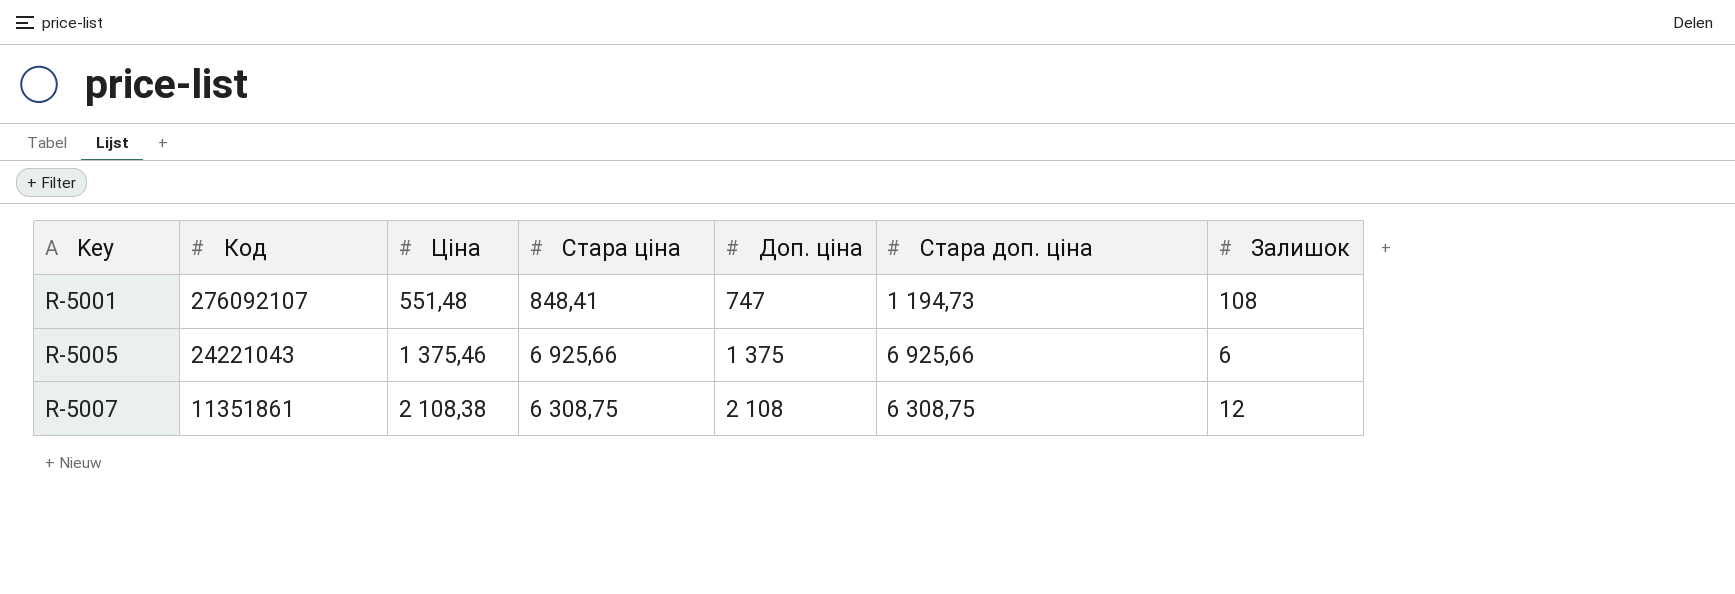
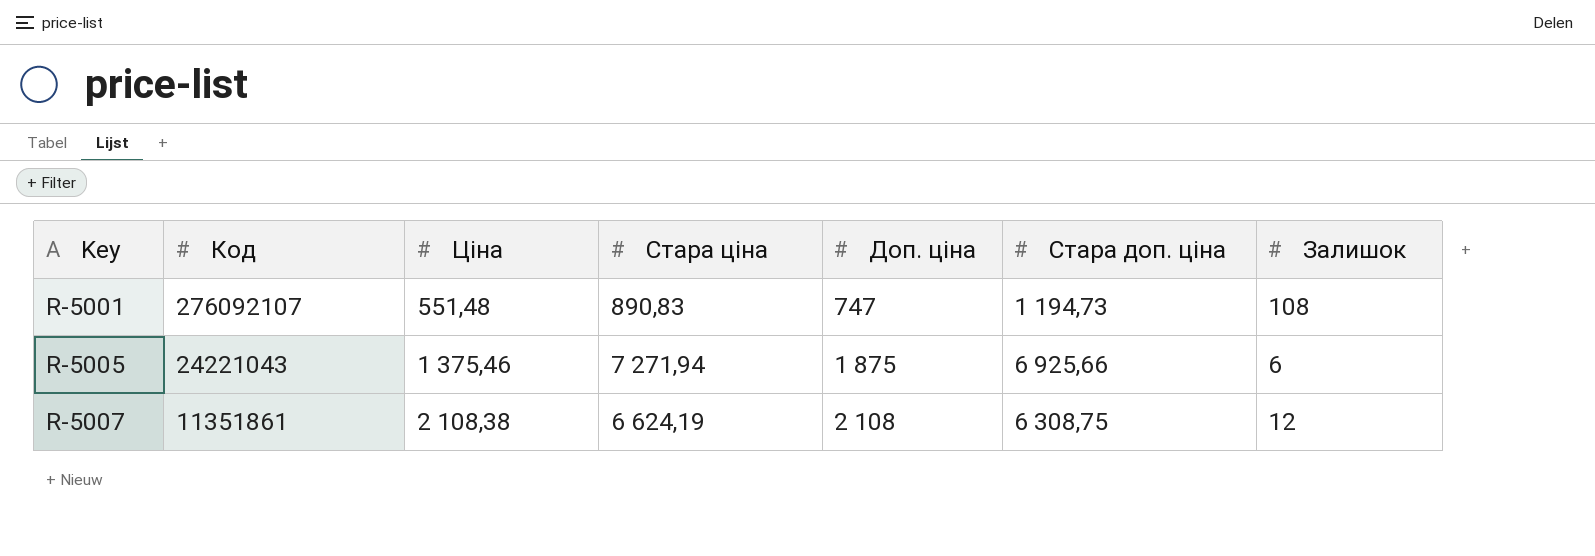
R-5001 | Стара ціна: 848,41 -> 890,83
R-5005 | Стара ціна: 6 925,66 -> 7 271,94
R-5005 | Доп. ціна: 1 375 -> 1 875
R-5007 | Стара ціна: 6 308,75 -> 6 624,19

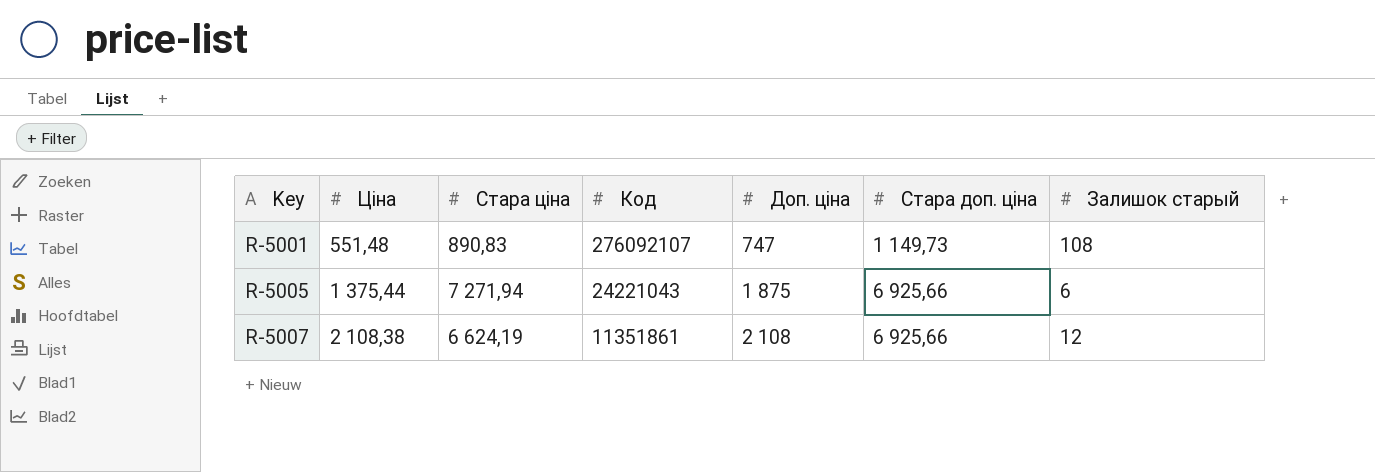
column Код | position: 2 -> 4
column name: Залишок -> Залишок старый
R-5001 | Стара доп. ціна: 1 194,73 -> 1 149,73
R-5005 | Ціна: 1 375,46 -> 1 375,44
R-5007 | Стара доп. ціна: 6 308,75 -> 6 925,66

